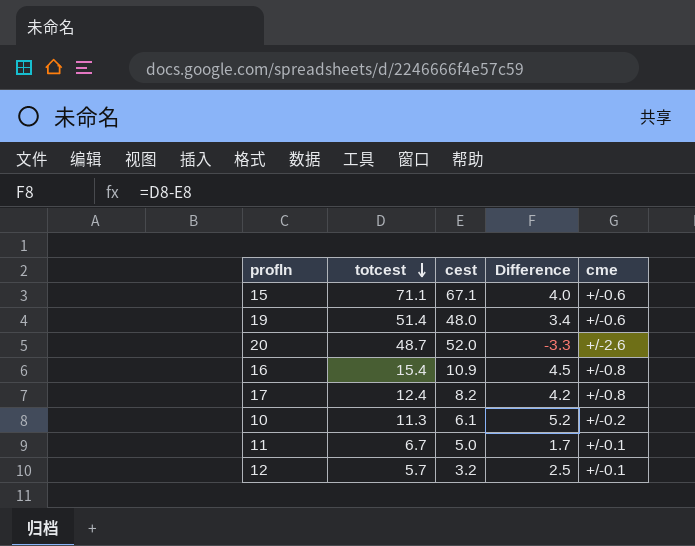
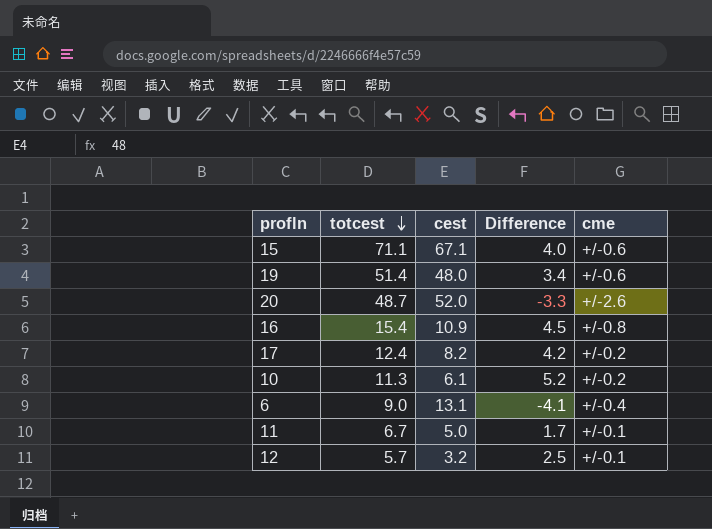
17 | cme: +/-0.8 -> +/-0.2
row 6: none -> 9.0 | 13.1 | -4.1 | +/-0.4

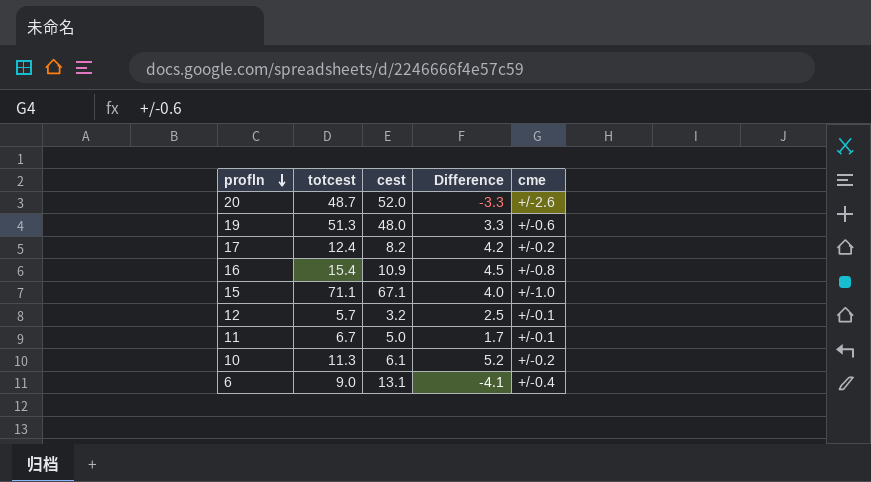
row order: totcest descending -> profln descending
19 | totcest: 51.4 -> 51.3
19 | Difference: 3.4 -> 3.3
15 | cme: +/-0.6 -> +/-1.0

